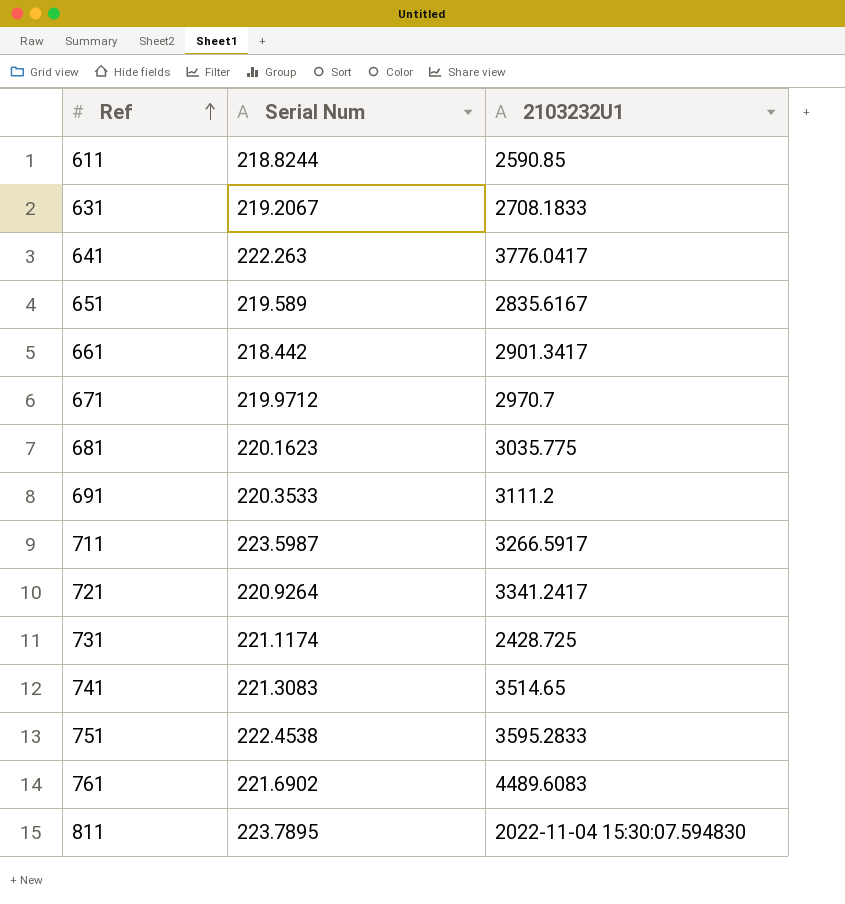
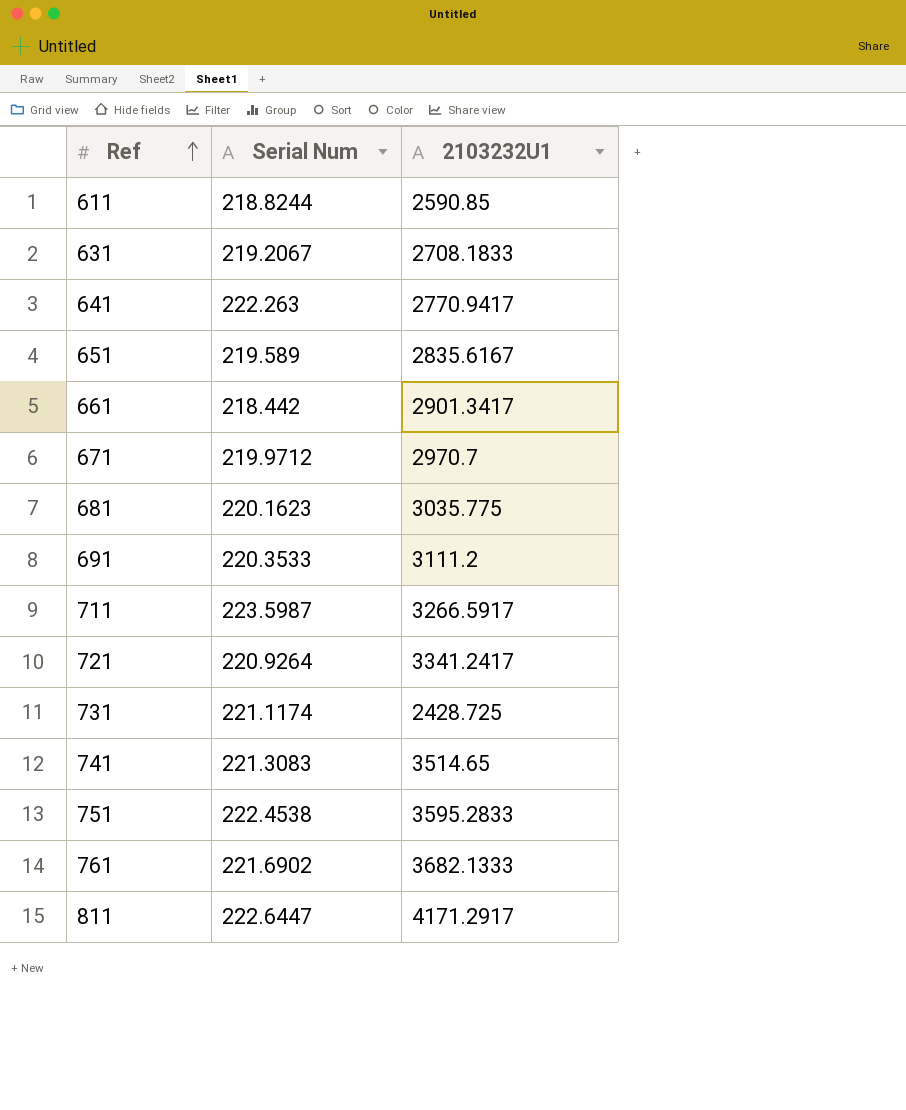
641 | 2103232U1: 3776.0417 -> 2770.9417
761 | 2103232U1: 4489.6083 -> 3682.1333
811 | Serial Num: 223.7895 -> 222.6447
811 | 2103232U1: 2022-11-04 15:30:07.594830 -> 4171.2917

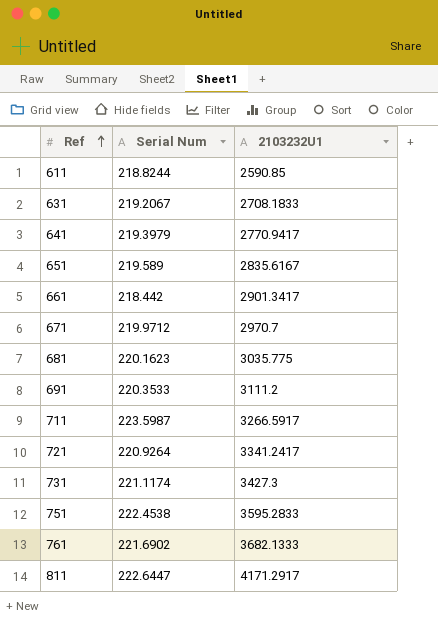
row 741: 221.3083 | 3514.65 -> none
641 | Serial Num: 222.263 -> 219.3979
731 | 2103232U1: 2428.725 -> 3427.3

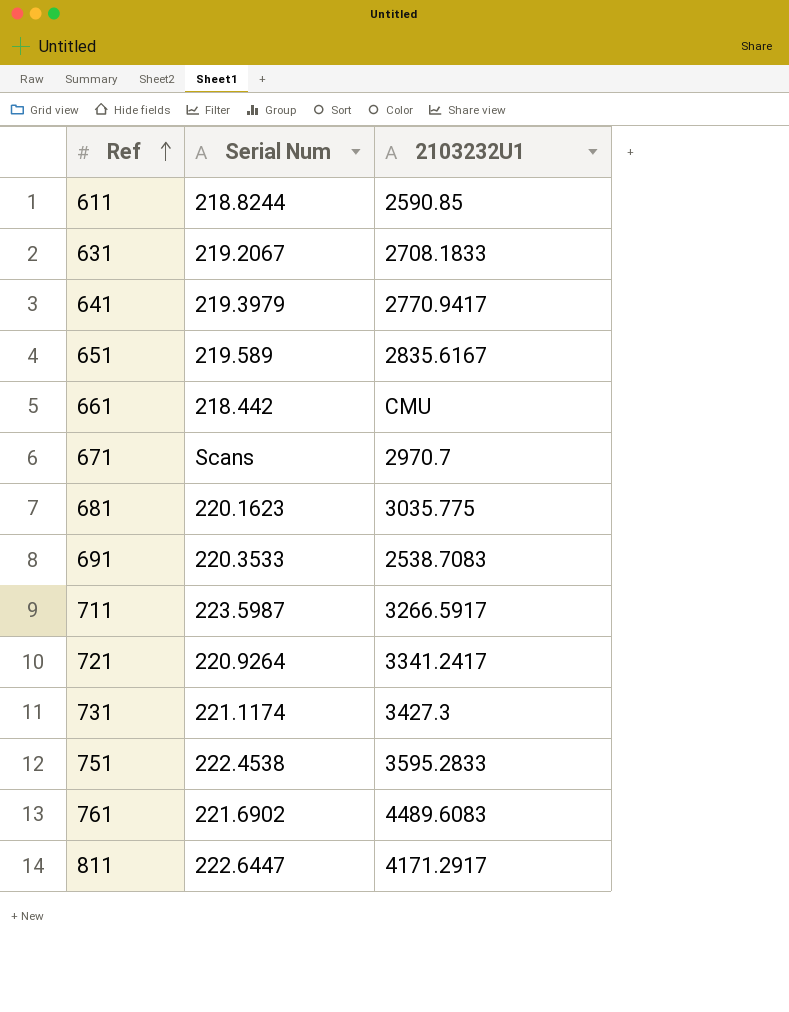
661 | 2103232U1: 2901.3417 -> CMU
671 | Serial Num: 219.9712 -> Scans
691 | 2103232U1: 3111.2 -> 2538.7083
761 | 2103232U1: 3682.1333 -> 4489.6083

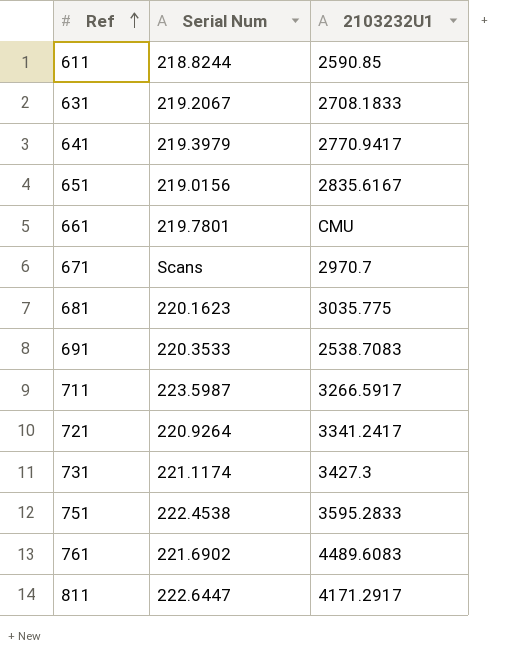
651 | Serial Num: 219.589 -> 219.0156
661 | Serial Num: 218.442 -> 219.7801

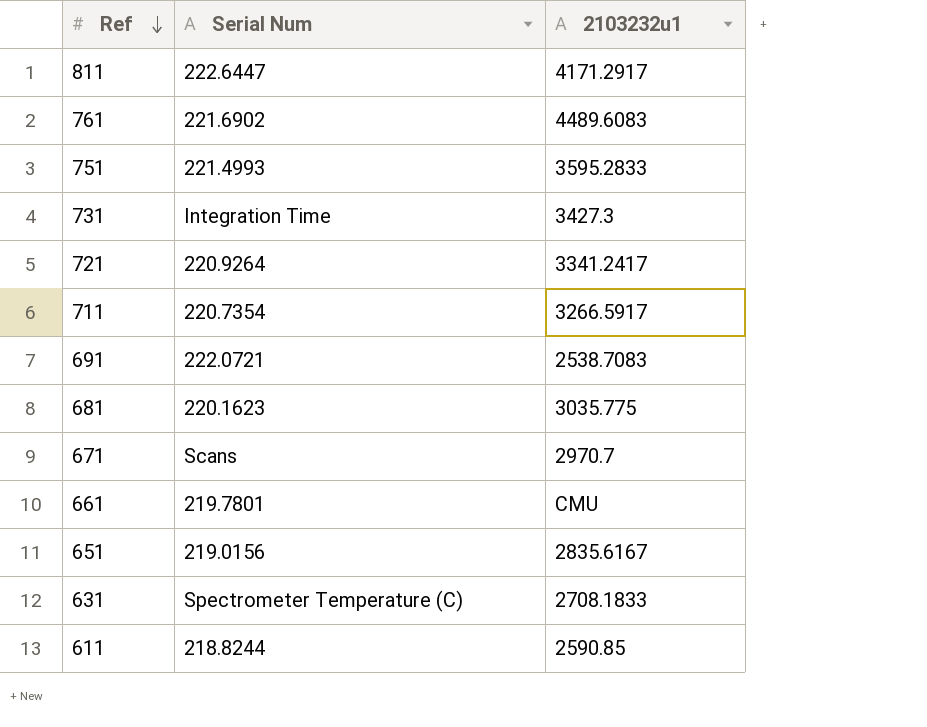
row order: Ref ascending -> Ref descending
column name: 2103232U1 -> 2103232u1
row 641: 219.3979 | 2770.9417 -> none
751 | Serial Num: 222.4538 -> 221.4993
731 | Serial Num: 221.1174 -> Integration Time
711 | Serial Num: 223.5987 -> 220.7354
691 | Serial Num: 220.3533 -> 222.0721
631 | Serial Num: 219.2067 -> Spectrometer Temperature (C)

